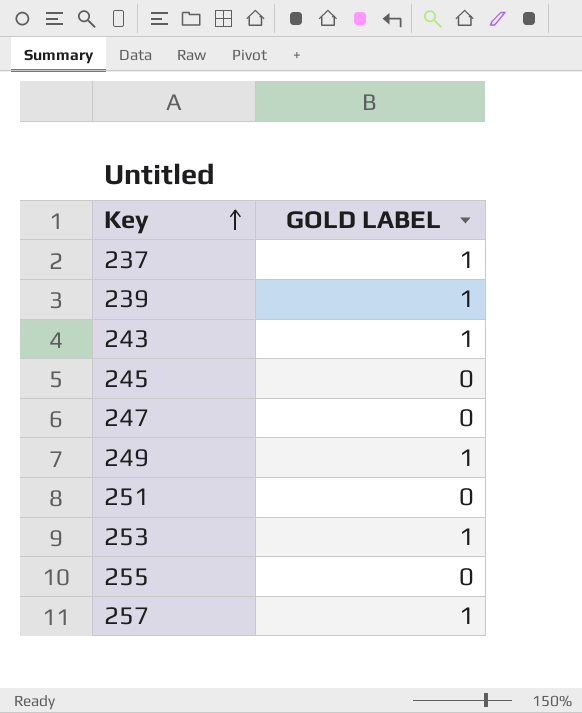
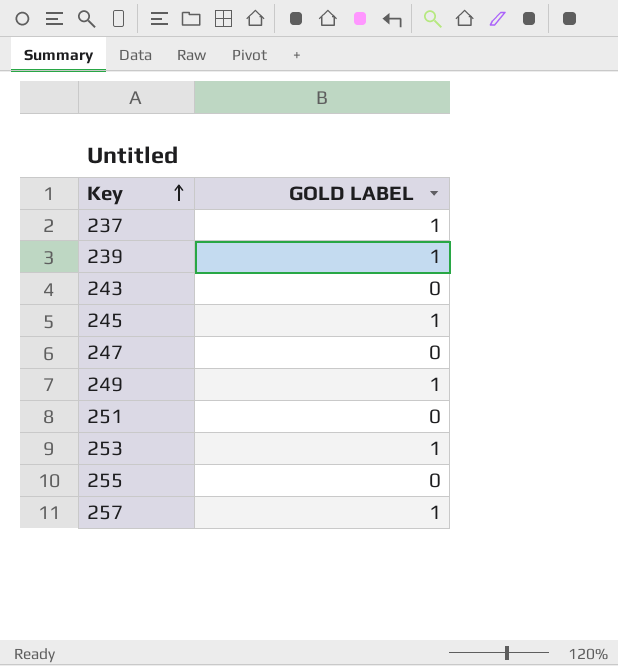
243 | GOLD LABEL: 1 -> 0
245 | GOLD LABEL: 0 -> 1

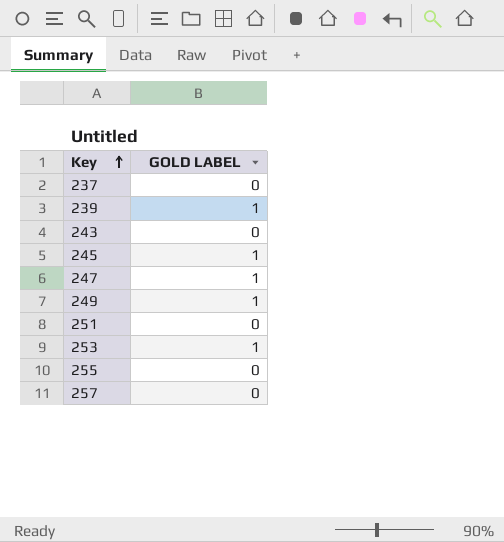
237 | GOLD LABEL: 1 -> 0
247 | GOLD LABEL: 0 -> 1
257 | GOLD LABEL: 1 -> 0

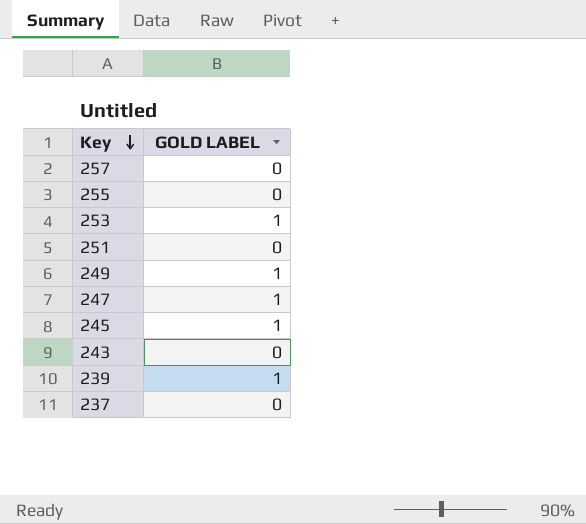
row order: Key ascending -> Key descending

